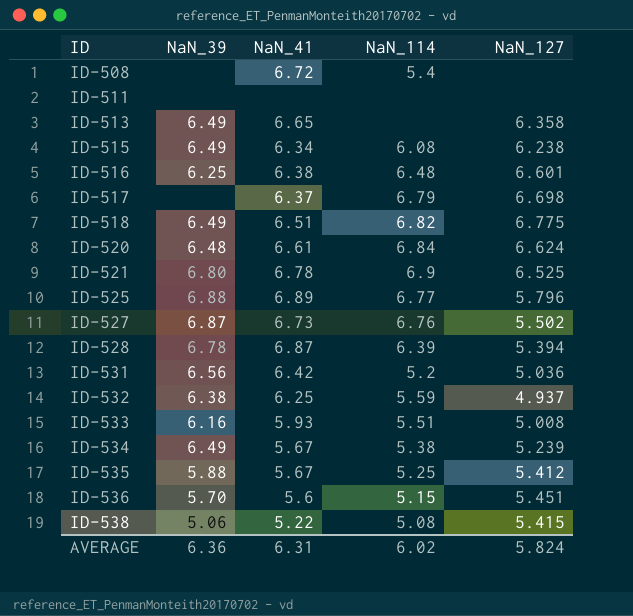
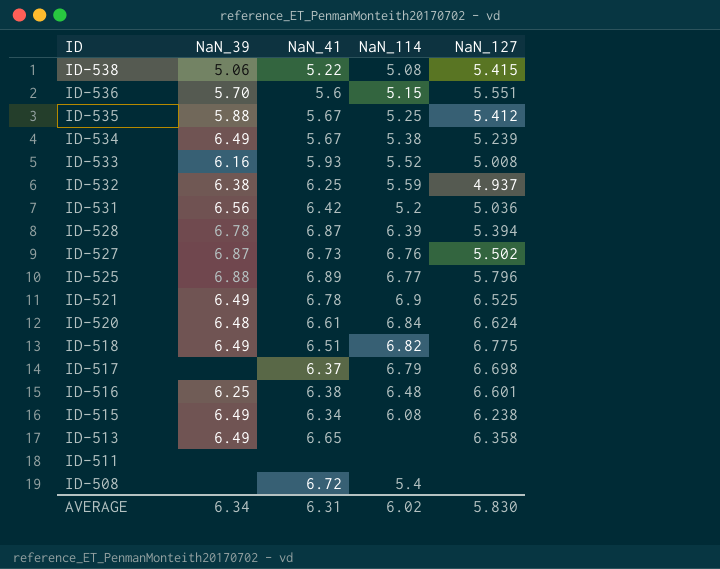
row order: ID ascending -> ID descending
ID-536 | NaN_127: 5.451 -> 5.551
ID-533 | NaN_114: 5.51 -> 5.52
ID-521 | NaN_39: 6.80 -> 6.49
AVERAGE | NaN_39: 6.36 -> 6.34
AVERAGE | NaN_127: 5.824 -> 5.830

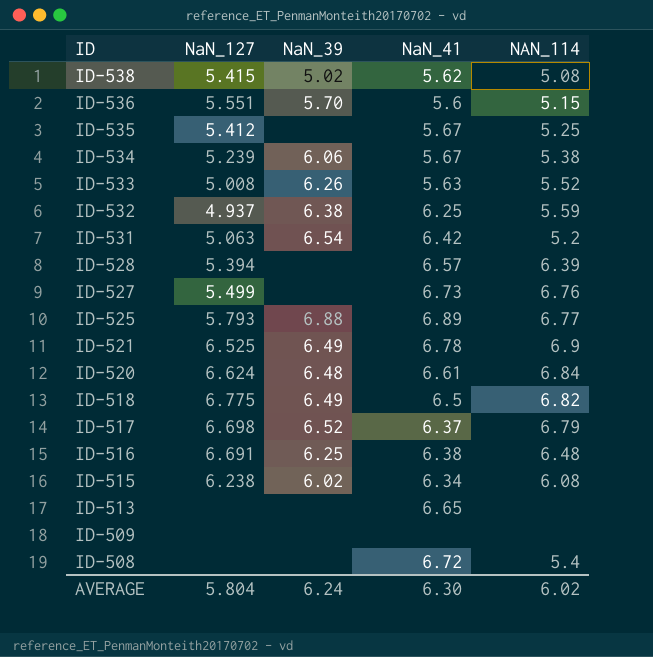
column NaN_127 | position: 5 -> 2
column name: NaN_114 -> NAN_114
row ID-511: none | none | none | none -> none
ID-538 | NaN_39: 5.06 -> 5.02
ID-538 | NaN_41: 5.22 -> 5.62
ID-535 | NaN_39: 5.88 -> none
ID-534 | NaN_39: 6.49 -> 6.06
ID-533 | NaN_39: 6.16 -> 6.26
ID-533 | NaN_41: 5.93 -> 5.63
ID-531 | NaN_127: 5.036 -> 5.063
ID-531 | NaN_39: 6.56 -> 6.54
ID-528 | NaN_39: 6.78 -> none
ID-528 | NaN_41: 6.87 -> 6.57
ID-527 | NaN_127: 5.502 -> 5.499
ID-527 | NaN_39: 6.87 -> none
ID-525 | NaN_127: 5.796 -> 5.793
ID-518 | NaN_41: 6.51 -> 6.5
ID-517 | NaN_39: none -> 6.52
ID-516 | NaN_127: 6.601 -> 6.691
ID-515 | NaN_39: 6.49 -> 6.02
ID-513 | NaN_127: 6.358 -> none
ID-513 | NaN_39: 6.49 -> none
row ID-509: none -> none | none | none | none
AVERAGE | NaN_127: 5.830 -> 5.804
AVERAGE | NaN_39: 6.34 -> 6.24
AVERAGE | NaN_41: 6.31 -> 6.30

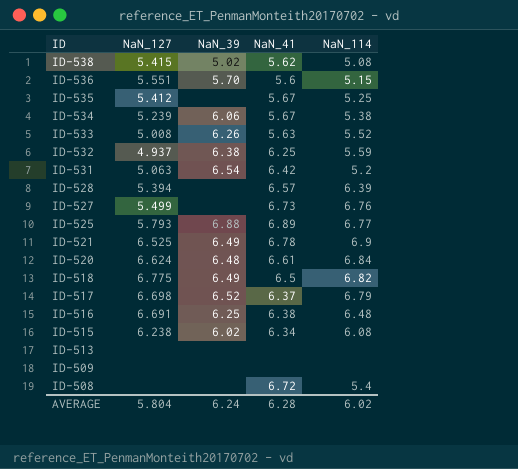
column name: NAN_114 -> NaN_114
ID-513 | NaN_41: 6.65 -> none
AVERAGE | NaN_41: 6.30 -> 6.28

